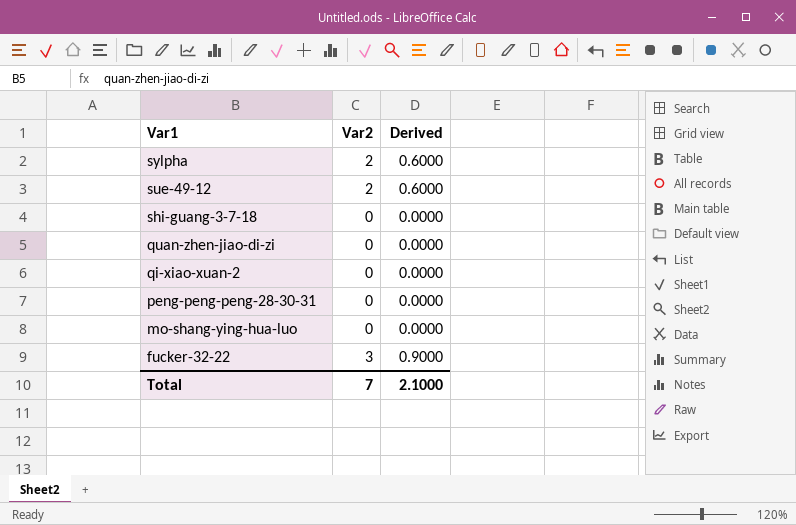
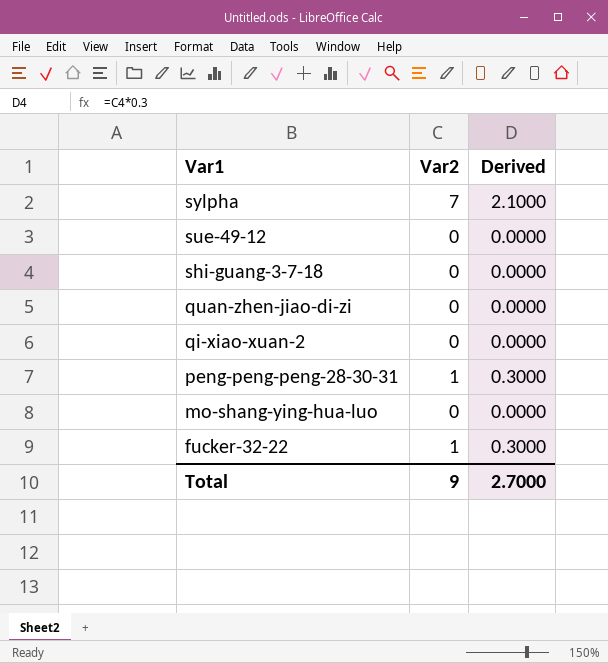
sylpha | Var2: 2 -> 7
sylpha | Derived: 0.6000 -> 2.1000
sue-49-12 | Var2: 2 -> 0
sue-49-12 | Derived: 0.6000 -> 0.0000
peng-peng-peng-28-30-31 | Var2: 0 -> 1
peng-peng-peng-28-30-31 | Derived: 0.0000 -> 0.3000
fucker-32-22 | Var2: 3 -> 1
fucker-32-22 | Derived: 0.9000 -> 0.3000
Total | Var2: 7 -> 9
Total | Derived: 2.1000 -> 2.7000

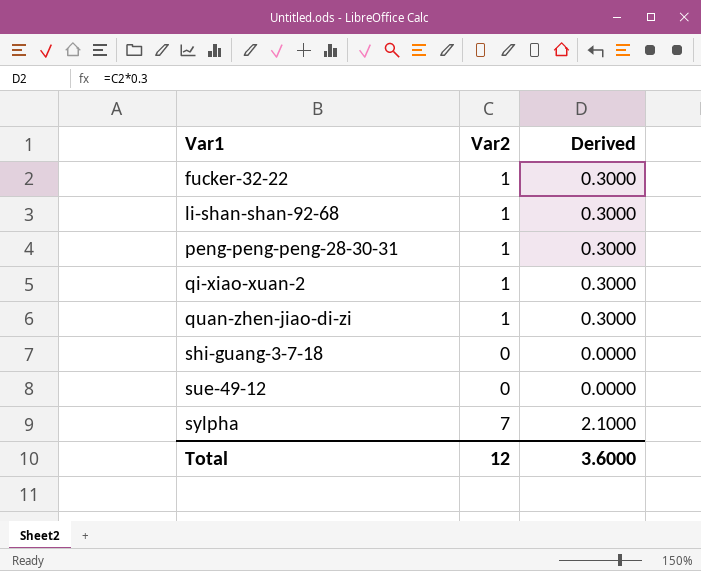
row order: Var1 descending -> Var1 ascending
row mo-shang-ying-hua-luo: 0 | 0.0000 -> none
row li-shan-shan-92-68: none -> 1 | 0.3000
qi-xiao-xuan-2 | Var2: 0 -> 1
qi-xiao-xuan-2 | Derived: 0.0000 -> 0.3000
quan-zhen-jiao-di-zi | Var2: 0 -> 1
quan-zhen-jiao-di-zi | Derived: 0.0000 -> 0.3000
Total | Var2: 9 -> 12
Total | Derived: 2.7000 -> 3.6000

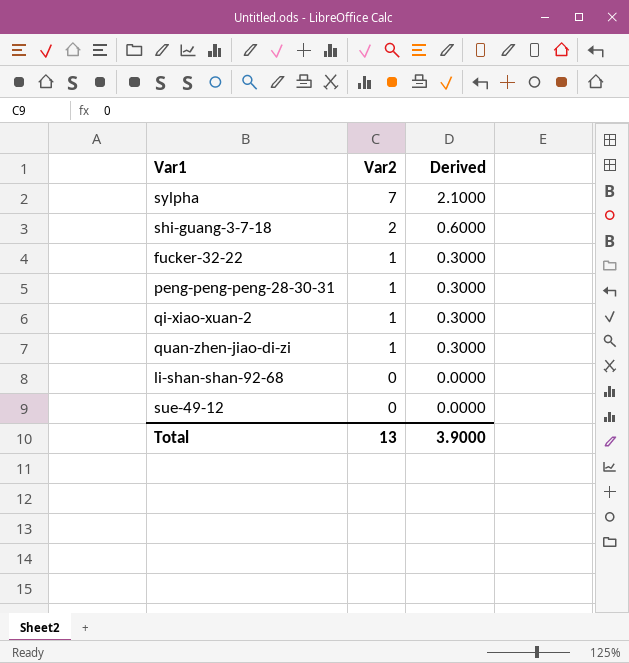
row order: Var1 ascending -> Var2 descending
shi-guang-3-7-18 | Var2: 0 -> 2
shi-guang-3-7-18 | Derived: 0.0000 -> 0.6000
li-shan-shan-92-68 | Var2: 1 -> 0
li-shan-shan-92-68 | Derived: 0.3000 -> 0.0000
Total | Var2: 12 -> 13
Total | Derived: 3.6000 -> 3.9000

